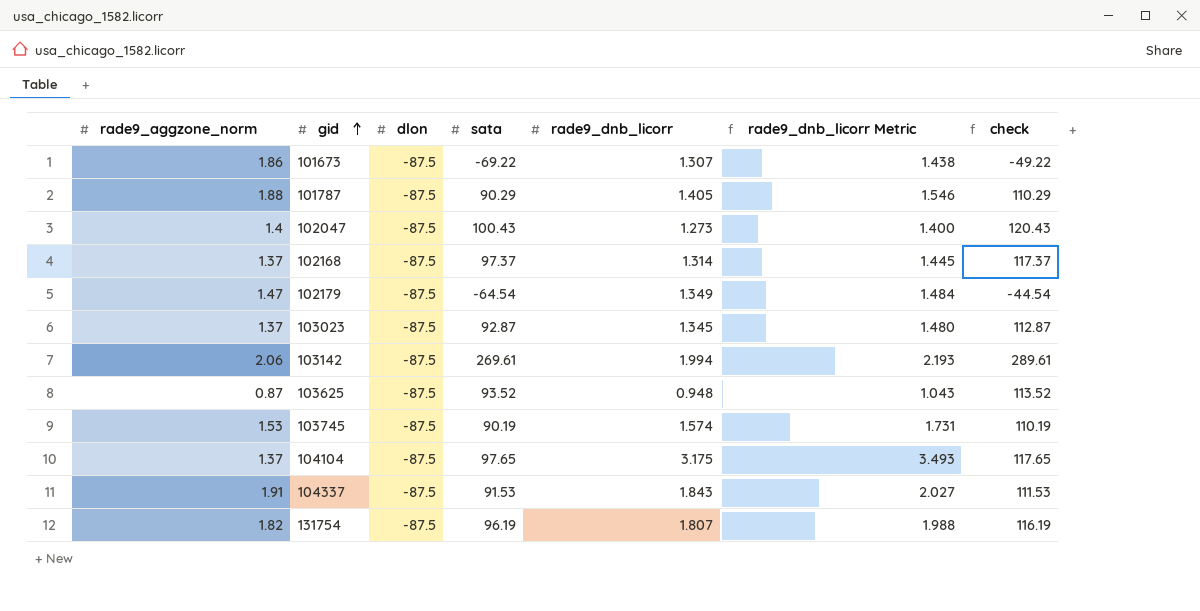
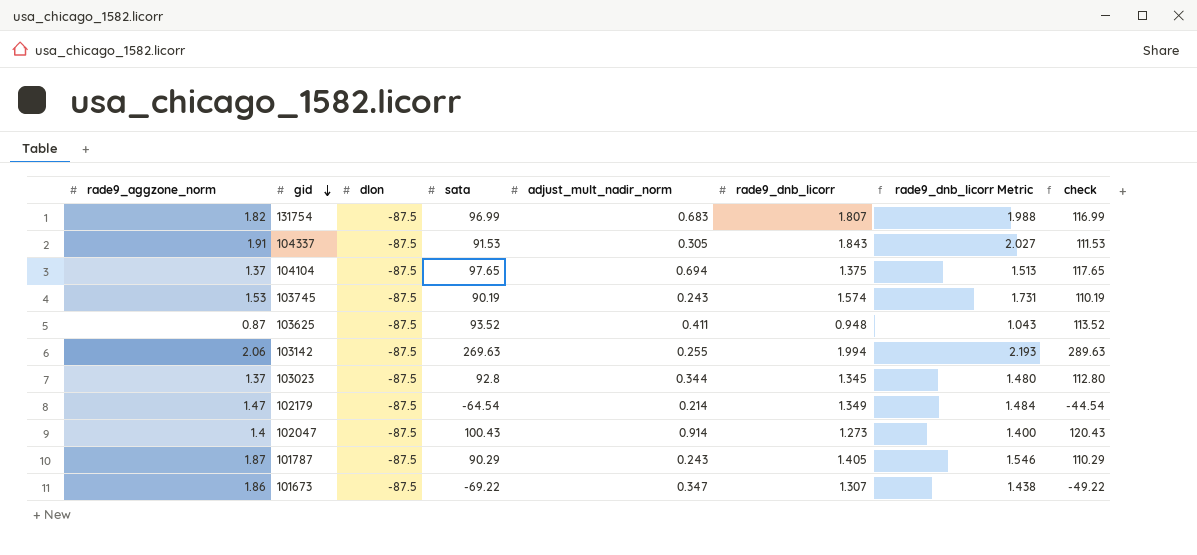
row order: gid ascending -> gid descending
column adjust_mult_nadir_norm | position: none -> 5
row 102168: 1.37 | -87.5 | 97.37 | 1.314 | 1.445 | 117.37 -> none
131754 | sata: 96.19 -> 96.99
131754 | check: 116.19 -> 116.99
104104 | rade9_dnb_licorr: 3.175 -> 1.375
104104 | rade9_dnb_licorr Metric: 3.493 -> 1.513
103142 | sata: 269.61 -> 269.63
103142 | check: 289.61 -> 289.63
103023 | sata: 92.87 -> 92.8
103023 | check: 112.87 -> 112.80
101787 | rade9_aggzone_norm: 1.88 -> 1.87

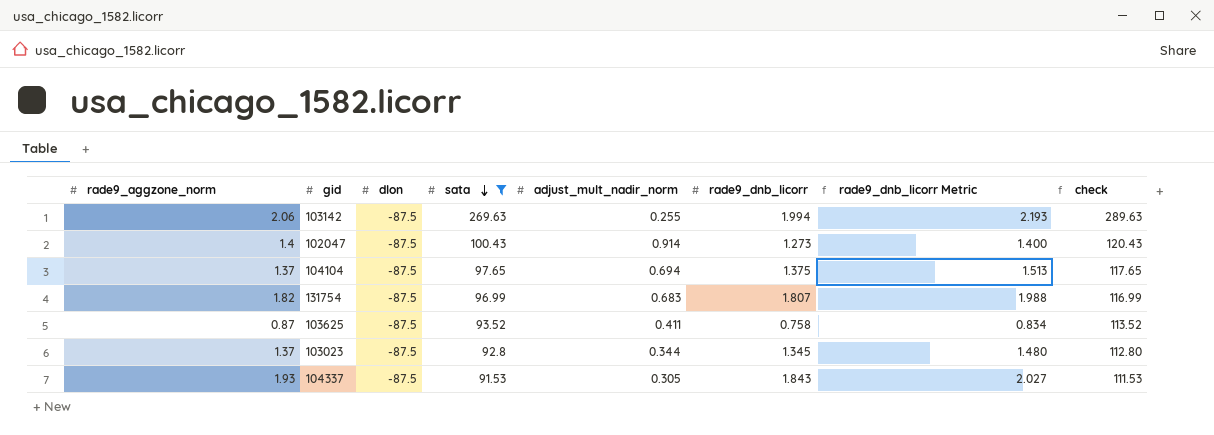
filter: none -> sata >= 91.53
row order: gid descending -> sata descending
103625 | rade9_dnb_licorr: 0.948 -> 0.758
103625 | rade9_dnb_licorr Metric: 1.043 -> 0.834
104337 | rade9_aggzone_norm: 1.91 -> 1.93

